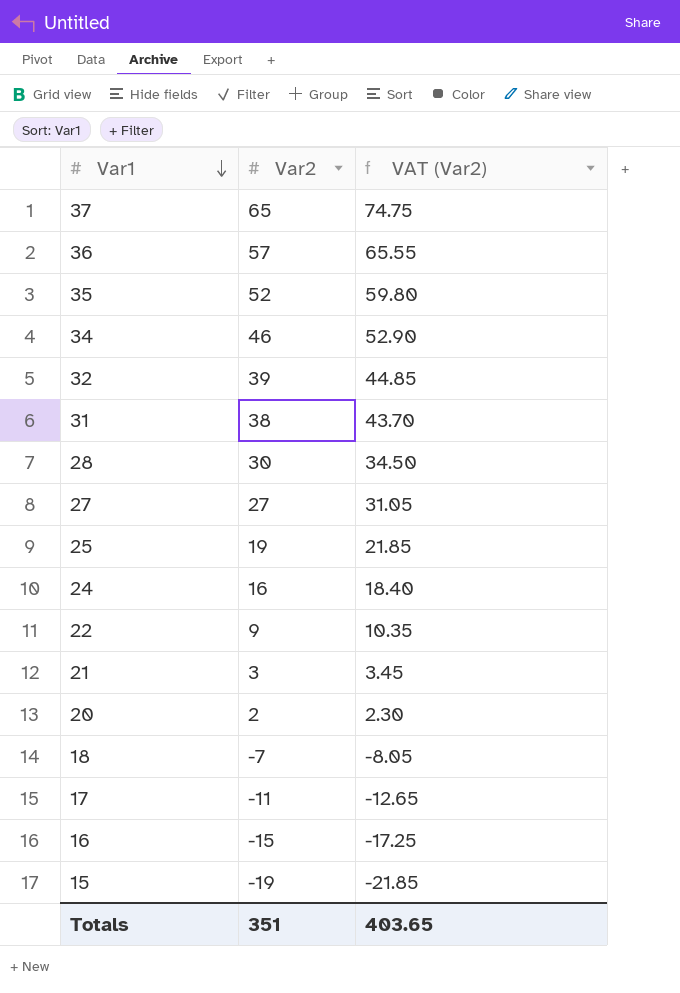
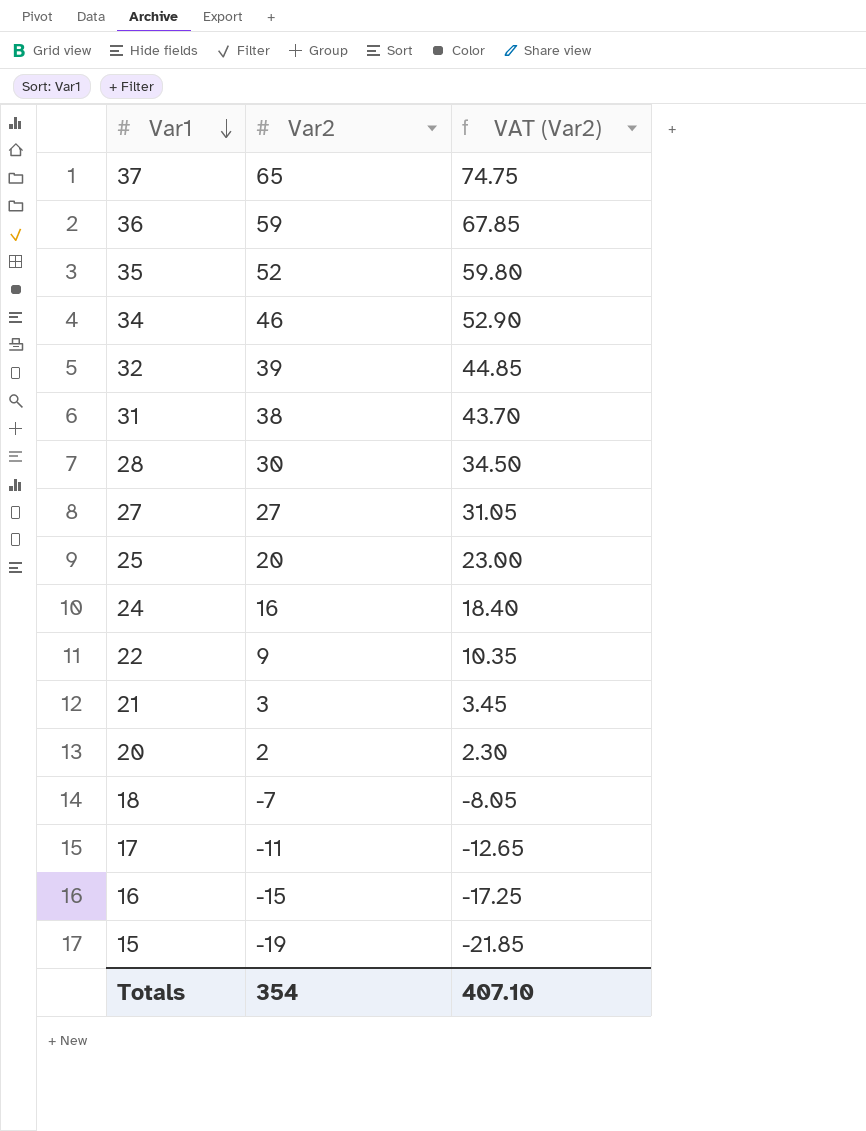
36 | Var2: 57 -> 59
36 | VAT (Var2): 65.55 -> 67.85
25 | Var2: 19 -> 20
25 | VAT (Var2): 21.85 -> 23.00
Totals | Var2: 351 -> 354
Totals | VAT (Var2): 403.65 -> 407.10

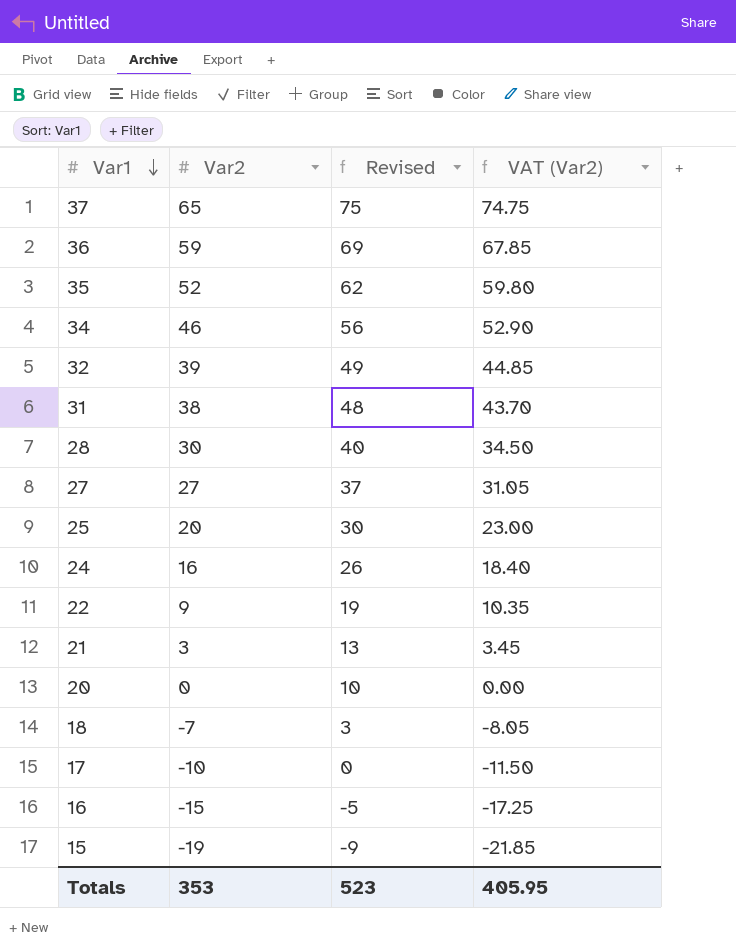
column Revised | formula: none -> [Var2] + 10
20 | Var2: 2 -> 0
20 | VAT (Var2): 2.30 -> 0.00
17 | Var2: -11 -> -10
17 | VAT (Var2): -12.65 -> -11.50
Totals | Var2: 354 -> 353
Totals | VAT (Var2): 407.10 -> 405.95

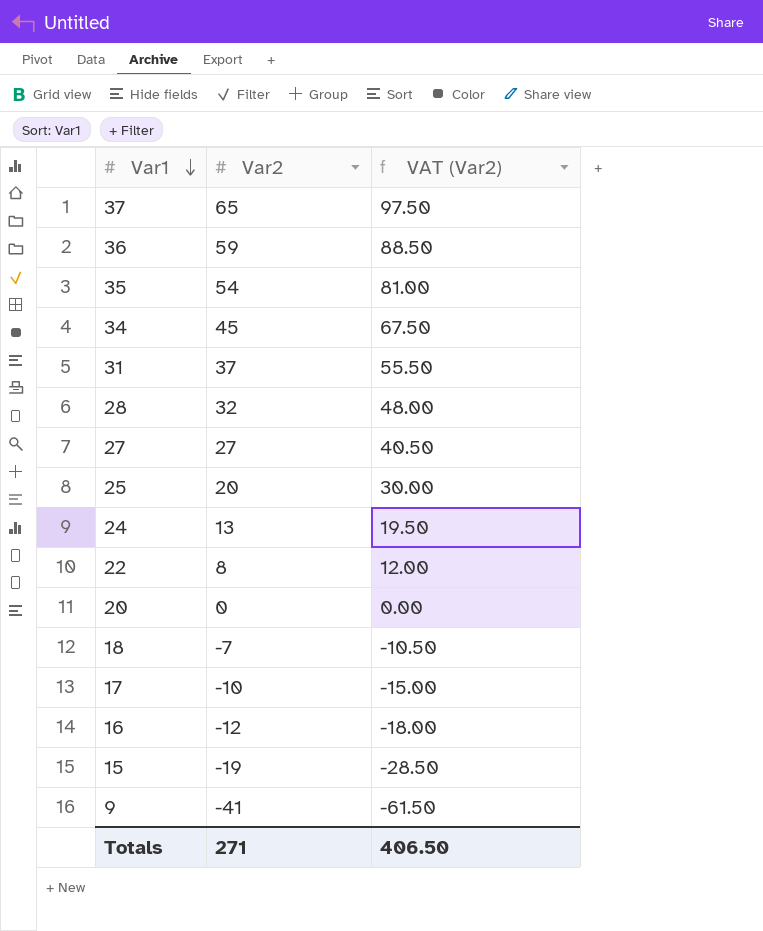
column Revised | formula: [Var2] + 10 -> none
column VAT (Var2) | formula: [Var2] * 1.15 -> [Var2] * 1.5
row 32: 39 | 49 | 44.85 -> none
row 21: 3 | 13 | 3.45 -> none
35 | Var2: 52 -> 54
34 | Var2: 46 -> 45
31 | Var2: 38 -> 37
28 | Var2: 30 -> 32
24 | Var2: 16 -> 13
22 | Var2: 9 -> 8
16 | Var2: -15 -> -12
row 9: none -> -41 | -61.50
Totals | Var2: 353 -> 271
Totals | VAT (Var2): 405.95 -> 406.50

